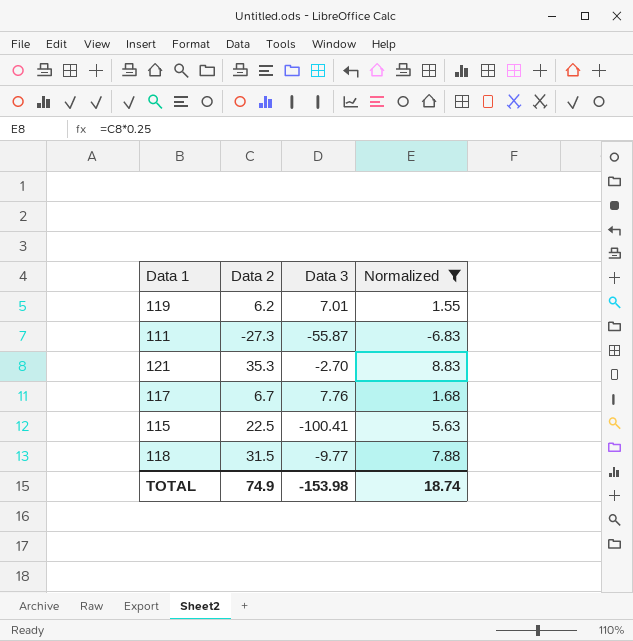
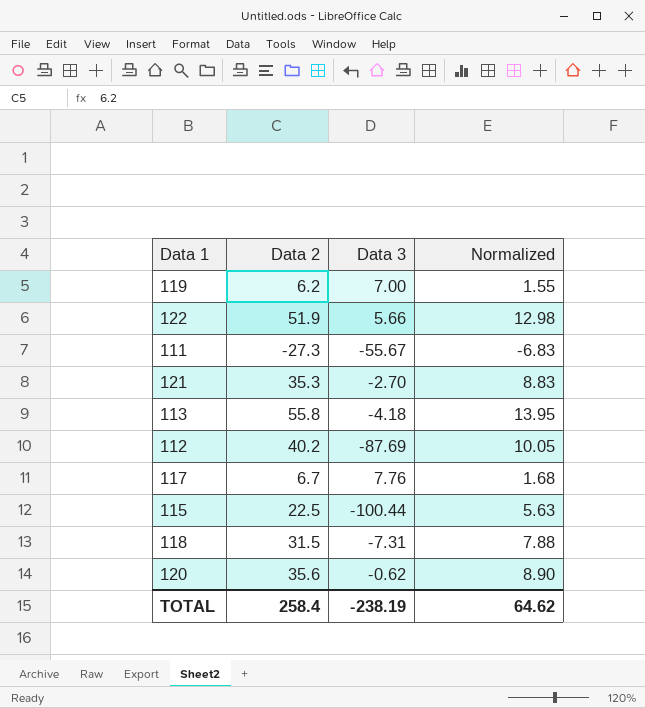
filter: Normalized <= 8.83 -> none
119 | Data 3: 7.01 -> 7.00
111 | Data 3: -55.87 -> -55.67
115 | Data 3: -100.41 -> -100.44
118 | Data 3: -9.77 -> -7.31
TOTAL | Data 2: 74.9 -> 258.4
TOTAL | Data 3: -153.98 -> -238.19
TOTAL | Normalized: 18.74 -> 64.62

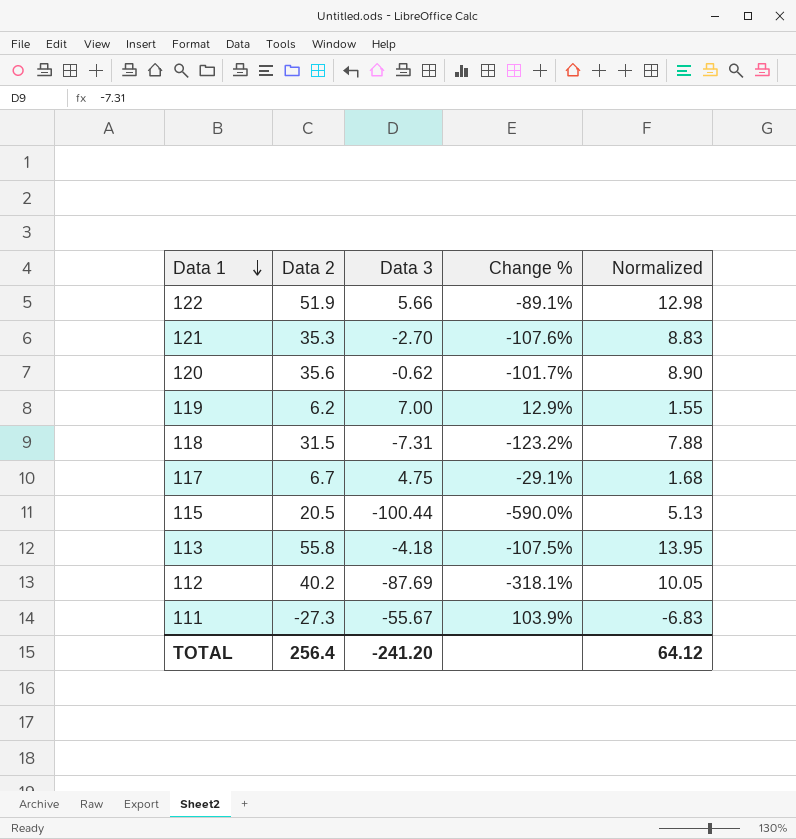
row order: none -> Data 1 descending
column Change % | formula: none -> ([Data 3] - [Data 2]) / [Data 2]
117 | Data 3: 7.76 -> 4.75
115 | Data 2: 22.5 -> 20.5
115 | Normalized: 5.63 -> 5.13
TOTAL | Data 2: 258.4 -> 256.4
TOTAL | Data 3: -238.19 -> -241.20
TOTAL | Normalized: 64.62 -> 64.12

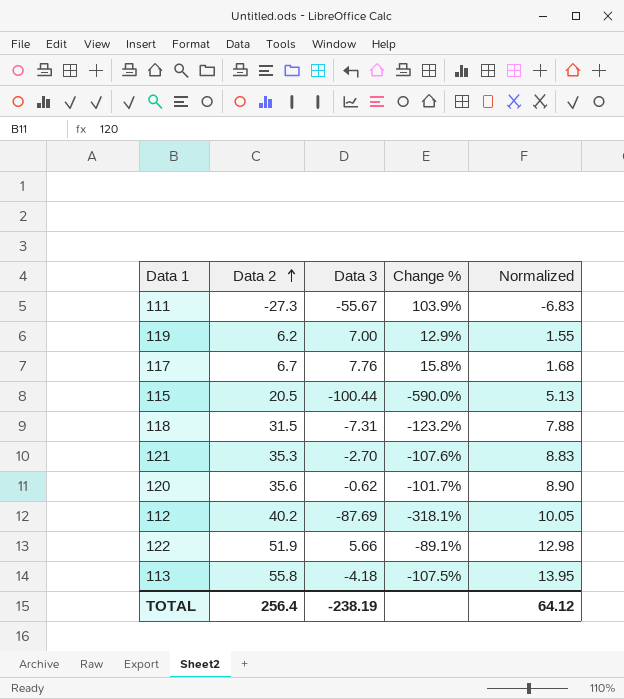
row order: Data 1 descending -> Data 2 ascending
117 | Data 3: 4.75 -> 7.76
117 | Change %: -29.1% -> 15.8%
TOTAL | Data 3: -241.20 -> -238.19

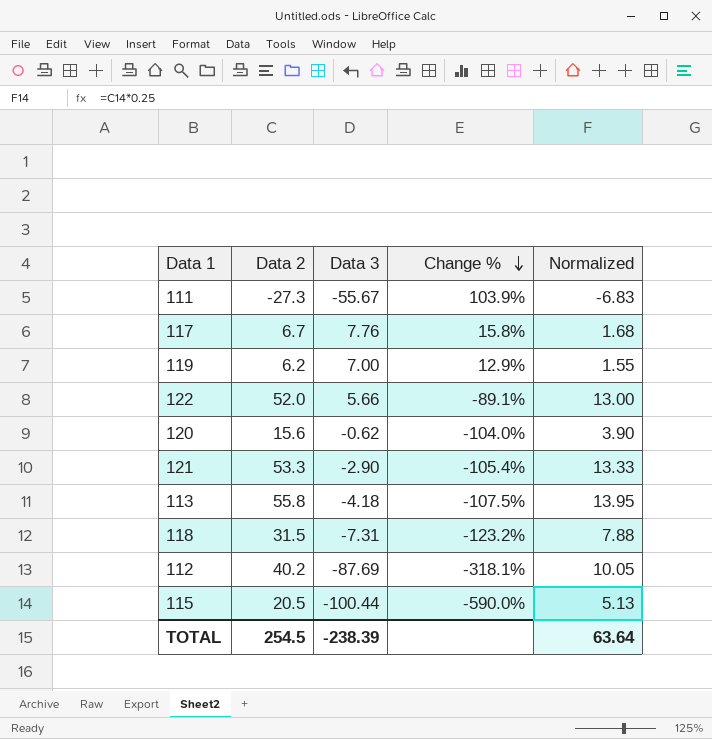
row order: Data 2 ascending -> Change % descending
122 | Data 2: 51.9 -> 52.0
122 | Normalized: 12.98 -> 13.00
120 | Data 2: 35.6 -> 15.6
120 | Change %: -101.7% -> -104.0%
120 | Normalized: 8.90 -> 3.90
121 | Data 2: 35.3 -> 53.3
121 | Data 3: -2.70 -> -2.90
121 | Change %: -107.6% -> -105.4%
121 | Normalized: 8.83 -> 13.33
TOTAL | Data 2: 256.4 -> 254.5
TOTAL | Data 3: -238.19 -> -238.39
TOTAL | Normalized: 64.12 -> 63.64

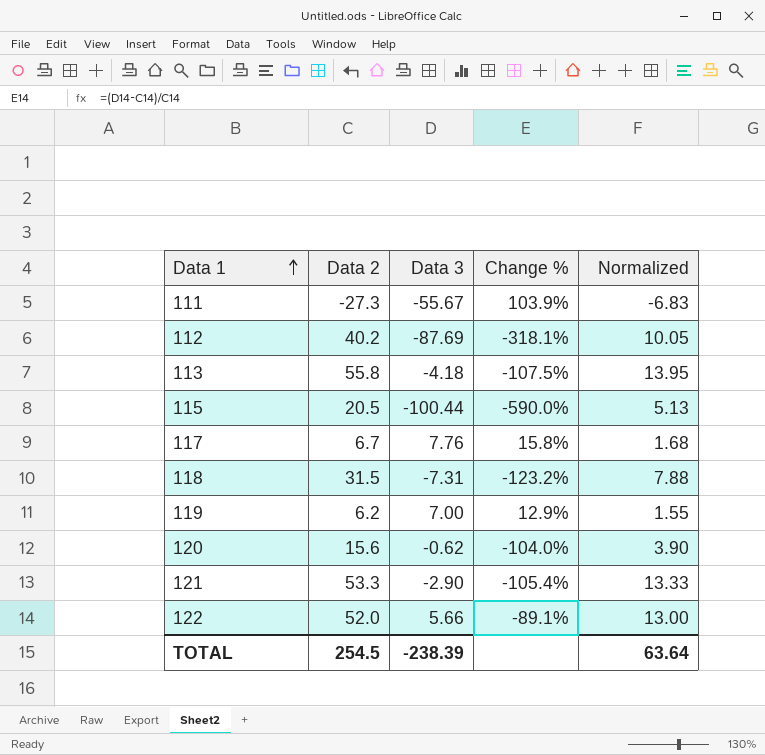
row order: Change % descending -> Data 1 ascending

